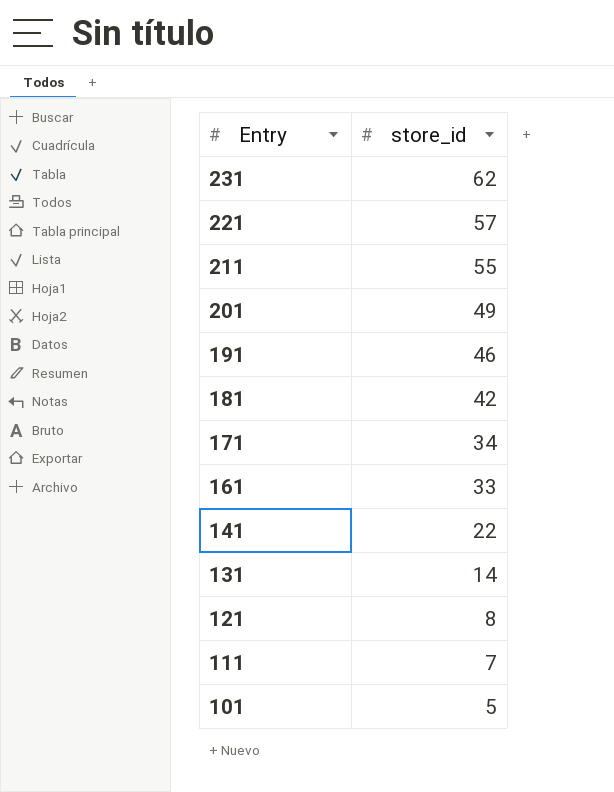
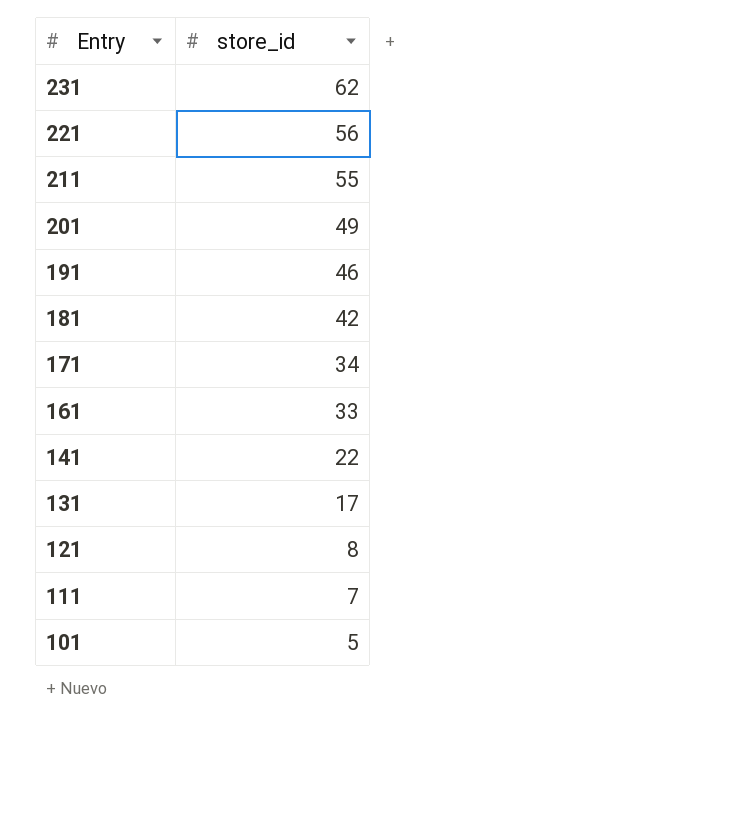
221 | store_id: 57 -> 56
131 | store_id: 14 -> 17

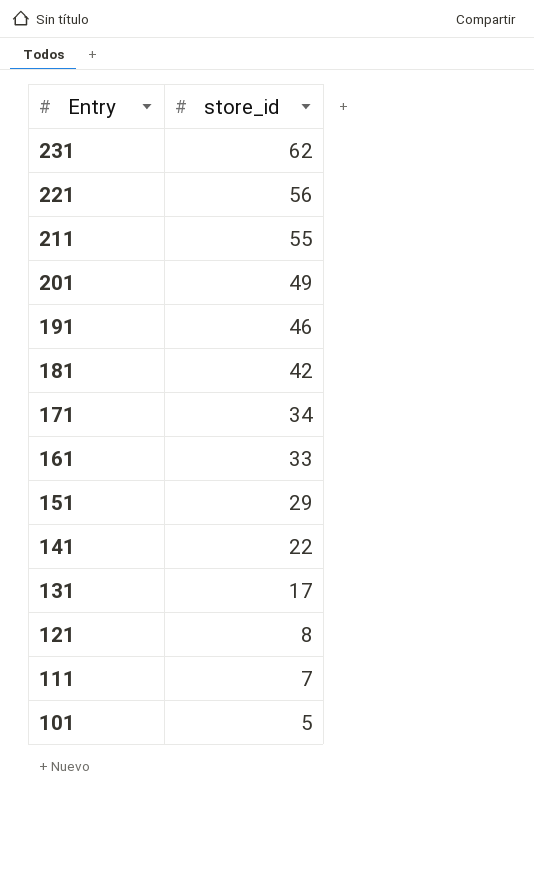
row 151: none -> 29

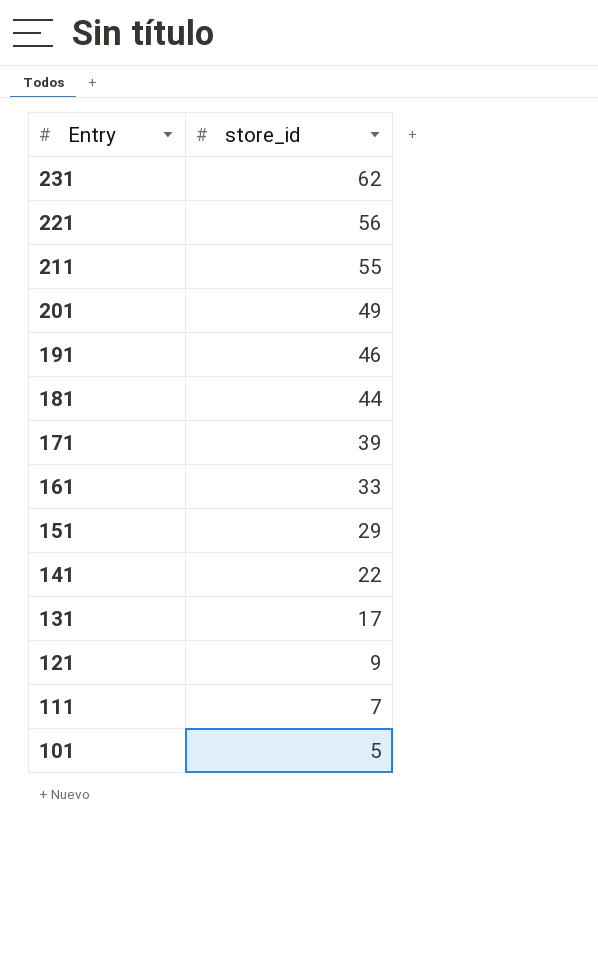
181 | store_id: 42 -> 44
171 | store_id: 34 -> 39
121 | store_id: 8 -> 9

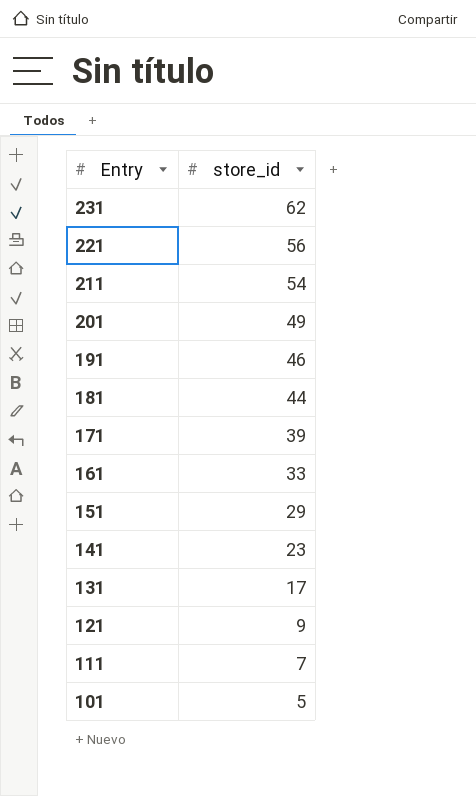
211 | store_id: 55 -> 54
141 | store_id: 22 -> 23

